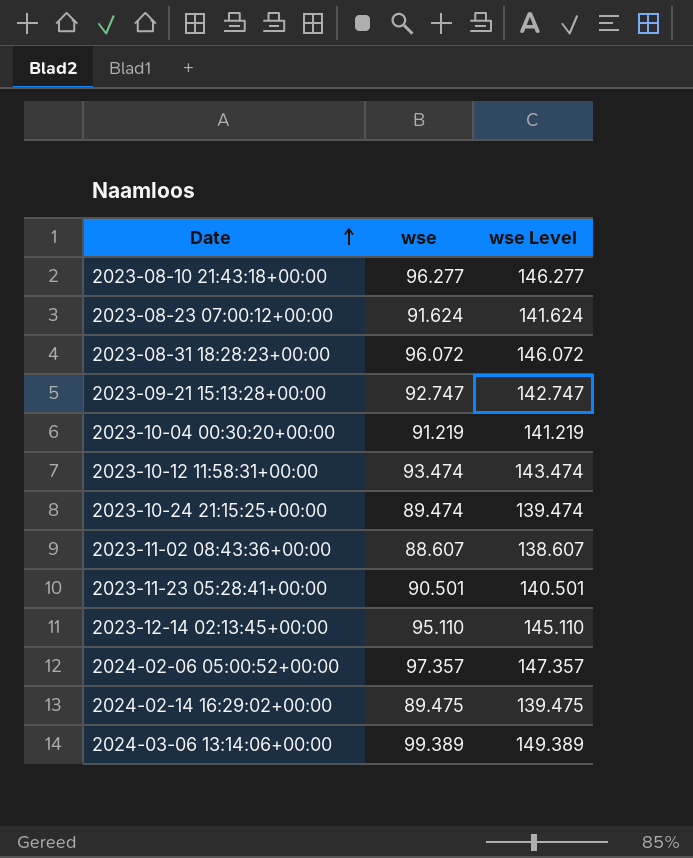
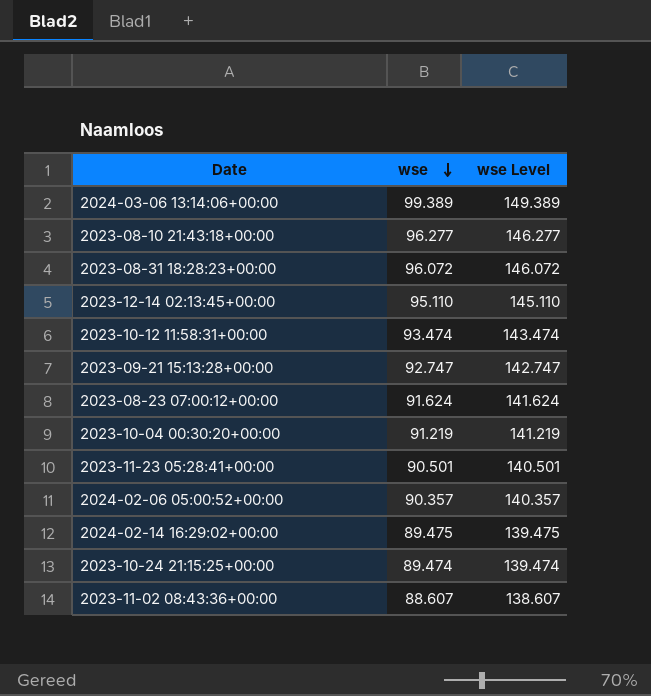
row order: Date ascending -> wse descending
2024-02-06 05:00:52+00:00 | wse: 97.357 -> 90.357
2024-02-06 05:00:52+00:00 | wse Level: 147.357 -> 140.357

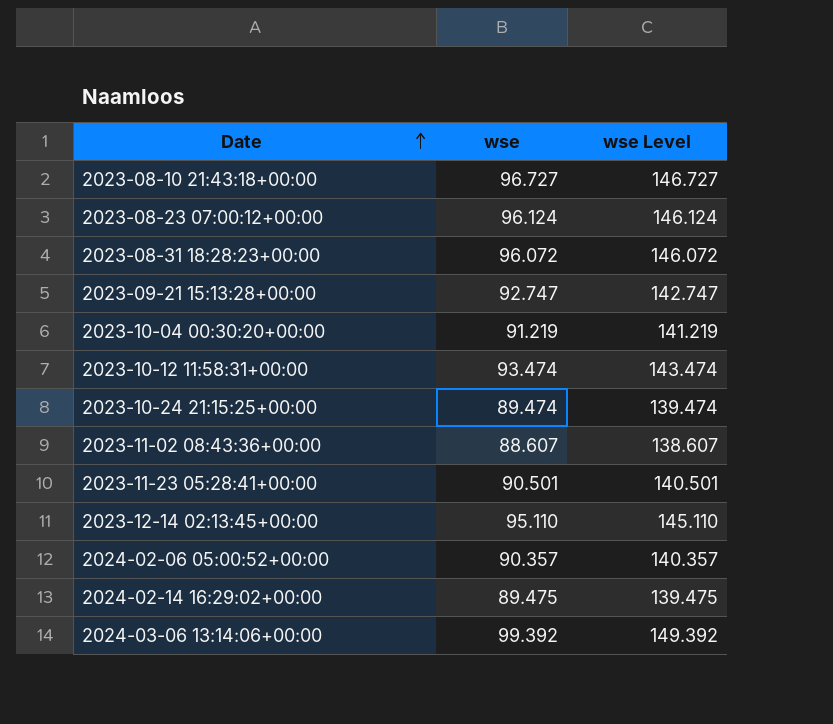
row order: wse descending -> Date ascending
2023-08-10 21:43:18+00:00 | wse: 96.277 -> 96.727
2023-08-10 21:43:18+00:00 | wse Level: 146.277 -> 146.727
2023-08-23 07:00:12+00:00 | wse: 91.624 -> 96.124
2023-08-23 07:00:12+00:00 | wse Level: 141.624 -> 146.124
2024-03-06 13:14:06+00:00 | wse: 99.389 -> 99.392
2024-03-06 13:14:06+00:00 | wse Level: 149.389 -> 149.392

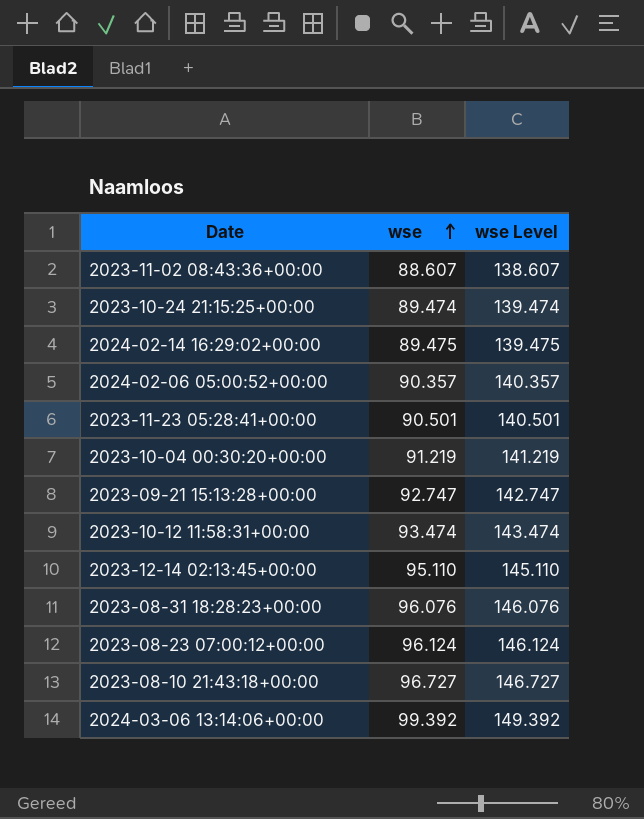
row order: Date ascending -> wse ascending
2023-08-31 18:28:23+00:00 | wse: 96.072 -> 96.076
2023-08-31 18:28:23+00:00 | wse Level: 146.072 -> 146.076

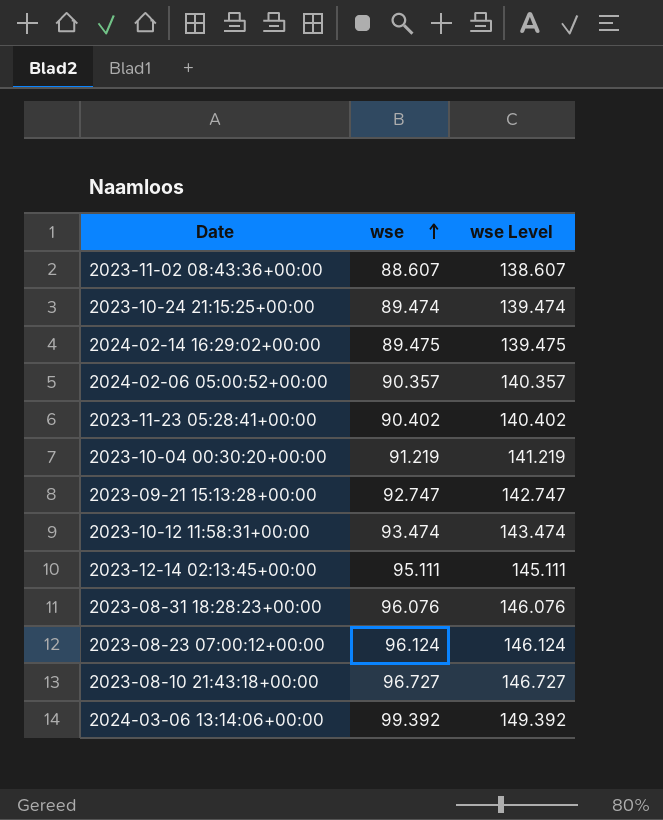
2023-11-23 05:28:41+00:00 | wse: 90.501 -> 90.402
2023-11-23 05:28:41+00:00 | wse Level: 140.501 -> 140.402
2023-12-14 02:13:45+00:00 | wse: 95.110 -> 95.111
2023-12-14 02:13:45+00:00 | wse Level: 145.110 -> 145.111

